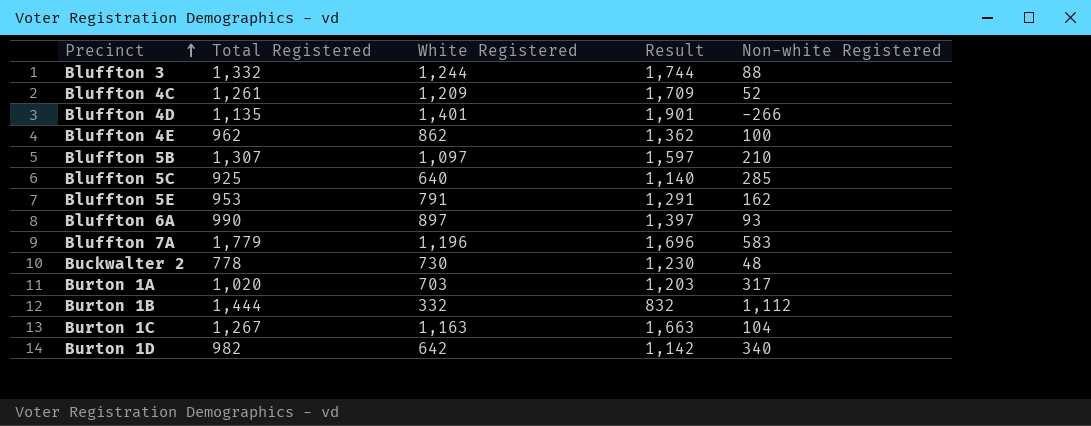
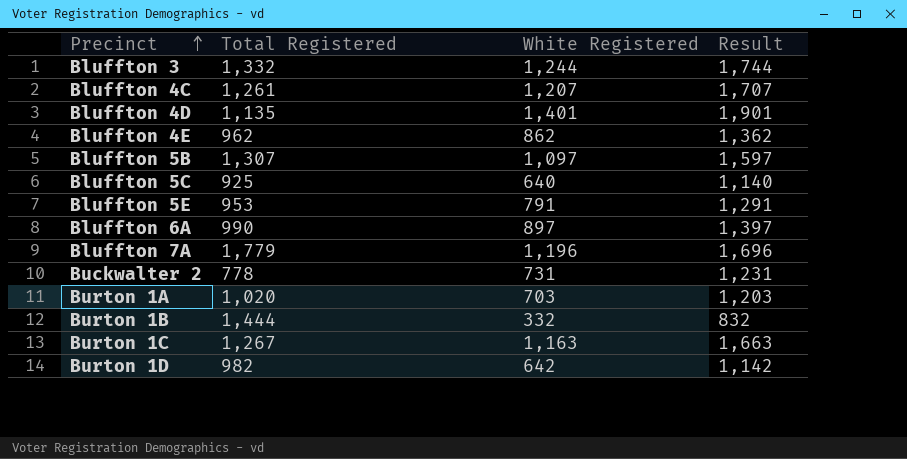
column Non-white Registered | formula: [Total Registered] - [White Registered] -> none
Bluffton 4C | White Registered: 1,209 -> 1,207
Bluffton 4C | Result: 1,709 -> 1,707
Buckwalter 2 | White Registered: 730 -> 731
Buckwalter 2 | Result: 1,230 -> 1,231

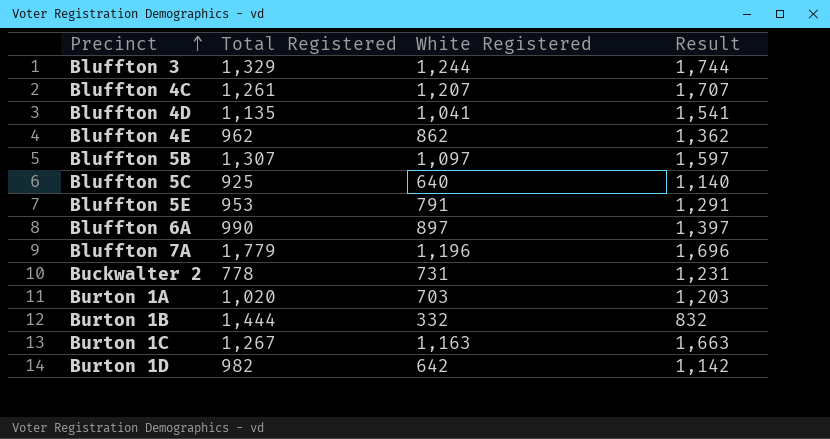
Bluffton 3 | Total Registered: 1,332 -> 1,329
Bluffton 4D | White Registered: 1,401 -> 1,041
Bluffton 4D | Result: 1,901 -> 1,541

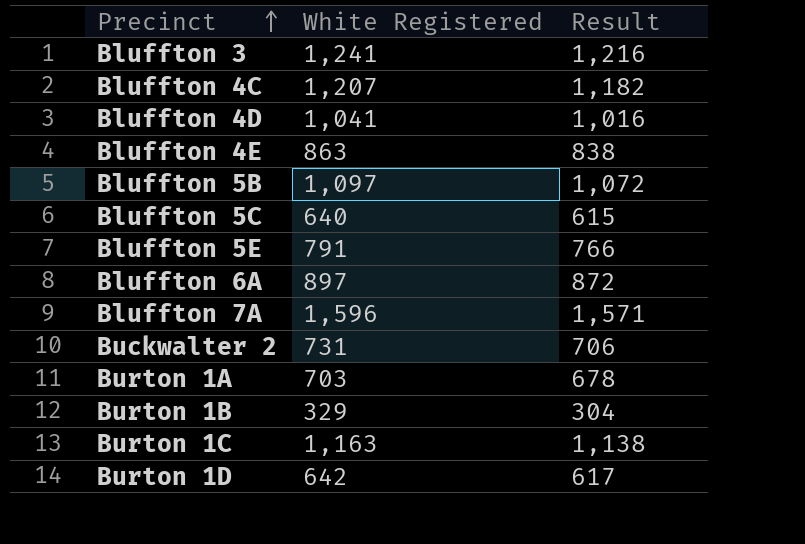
column Total Registered | position: 2 -> none
column Result | formula: [White Registered] + 500 -> [White Registered] - 25
Bluffton 3 | White Registered: 1,244 -> 1,241
Bluffton 4E | White Registered: 862 -> 863
Bluffton 7A | White Registered: 1,196 -> 1,596
Burton 1B | White Registered: 332 -> 329

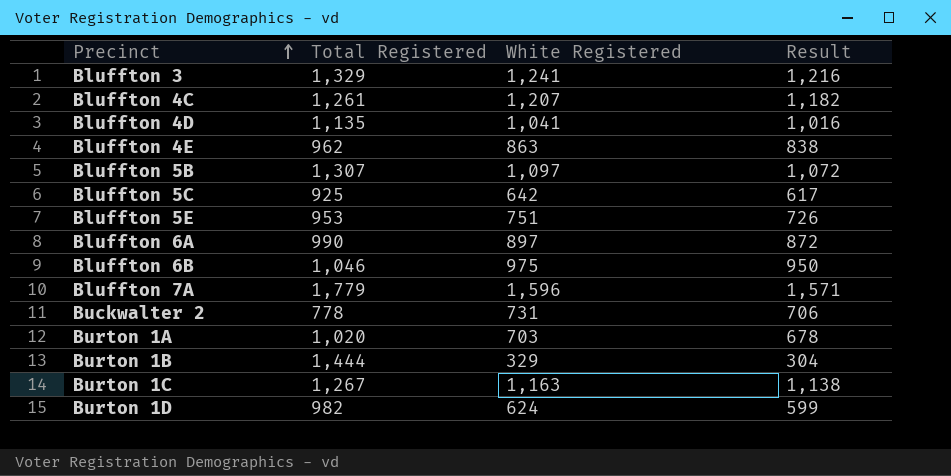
column Total Registered | position: none -> 2
Bluffton 5C | White Registered: 640 -> 642
Bluffton 5C | Result: 615 -> 617
Bluffton 5E | White Registered: 791 -> 751
Bluffton 5E | Result: 766 -> 726
row Bluffton 6B: none -> 1,046 | 975 | 950
Burton 1D | White Registered: 642 -> 624
Burton 1D | Result: 617 -> 599

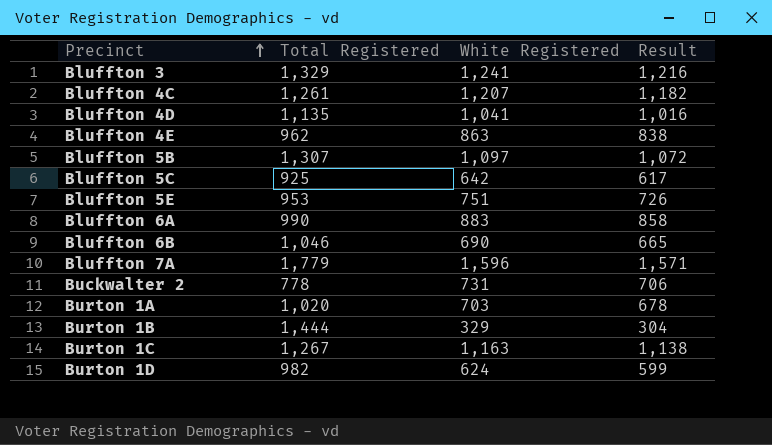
Bluffton 6A | White Registered: 897 -> 883
Bluffton 6A | Result: 872 -> 858
Bluffton 6B | White Registered: 975 -> 690
Bluffton 6B | Result: 950 -> 665

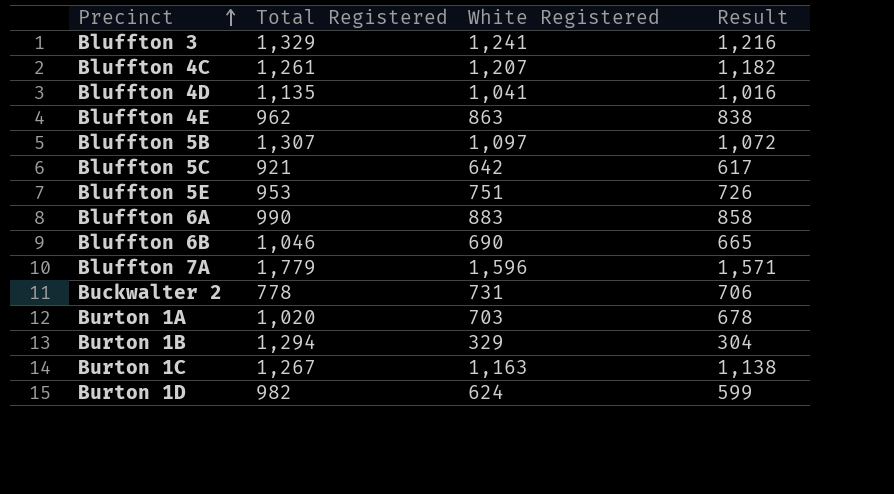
Bluffton 5C | Total Registered: 925 -> 921
Burton 1B | Total Registered: 1,444 -> 1,294

